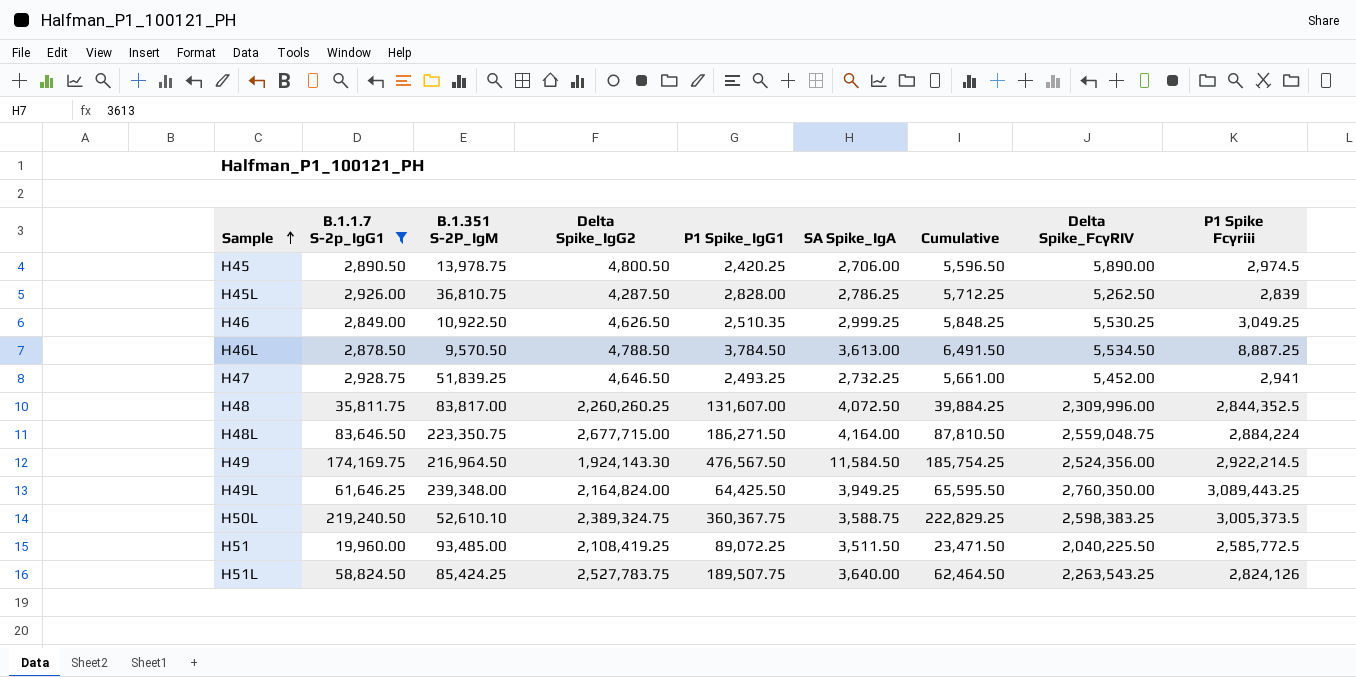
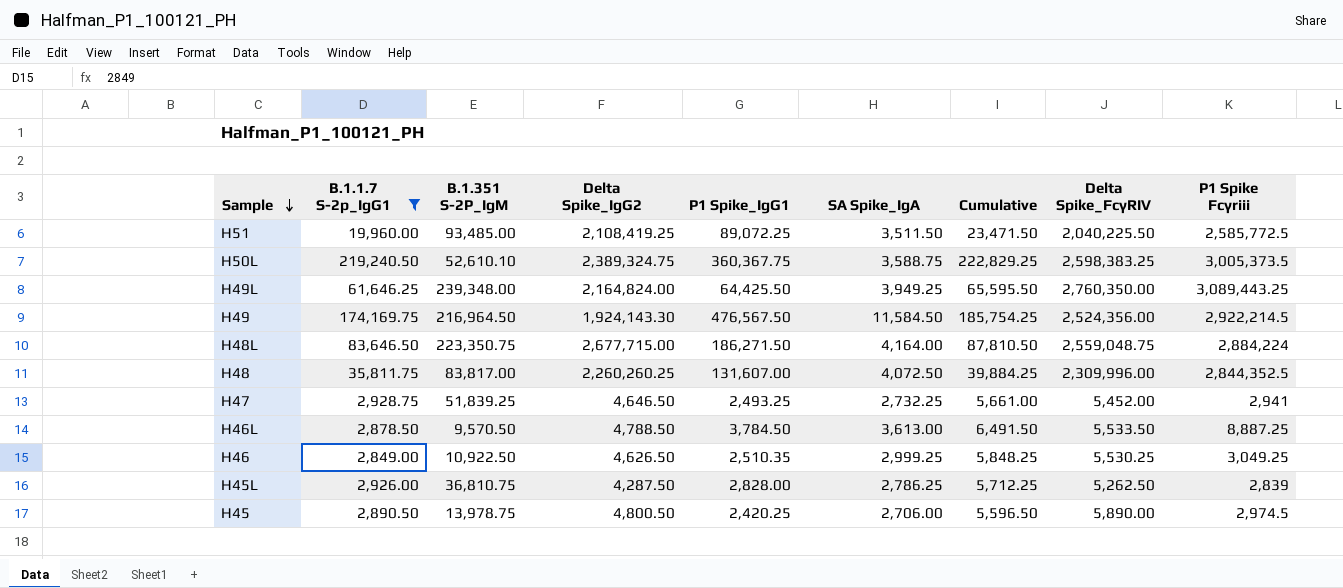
row order: Sample ascending -> Sample descending
row H51L: 58,824.50 | 85,424.25 | 2,527,783.75 | 189,507.75 | 3,640.00 | 62,464.50 | 2,263,543.25 | 2,824,126 -> none
H46L | Delta Spike_FcγRIV: 5,534.50 -> 5,533.50

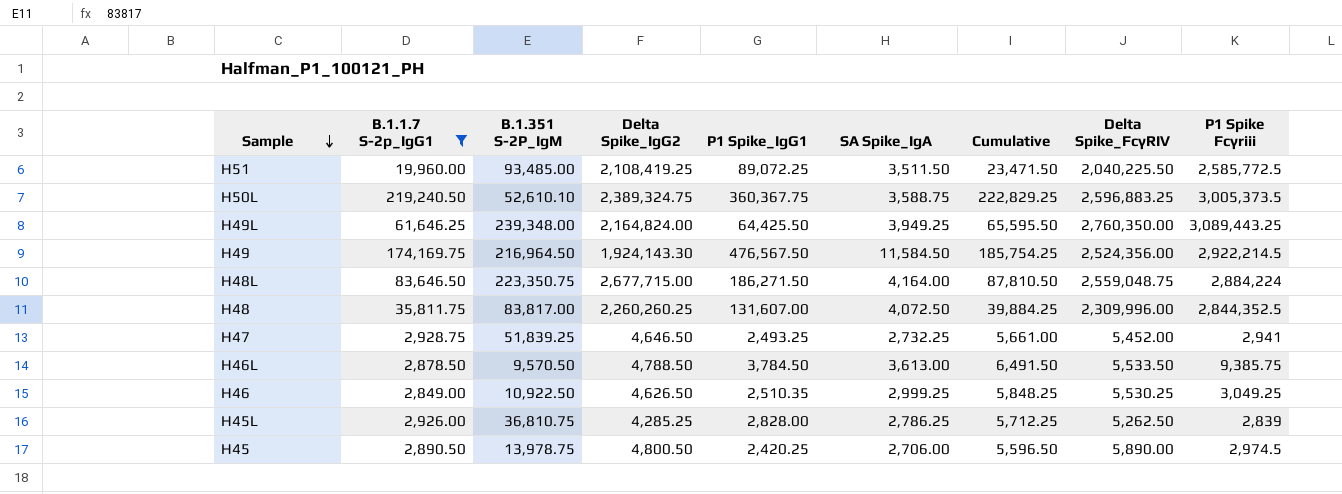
H50L | Delta Spike_FcγRIV: 2,598,383.25 -> 2,596,883.25
H46L | P1 Spike Fcγriii: 8,887.25 -> 9,385.75
H45L | Delta Spike_IgG2: 4,287.50 -> 4,285.25

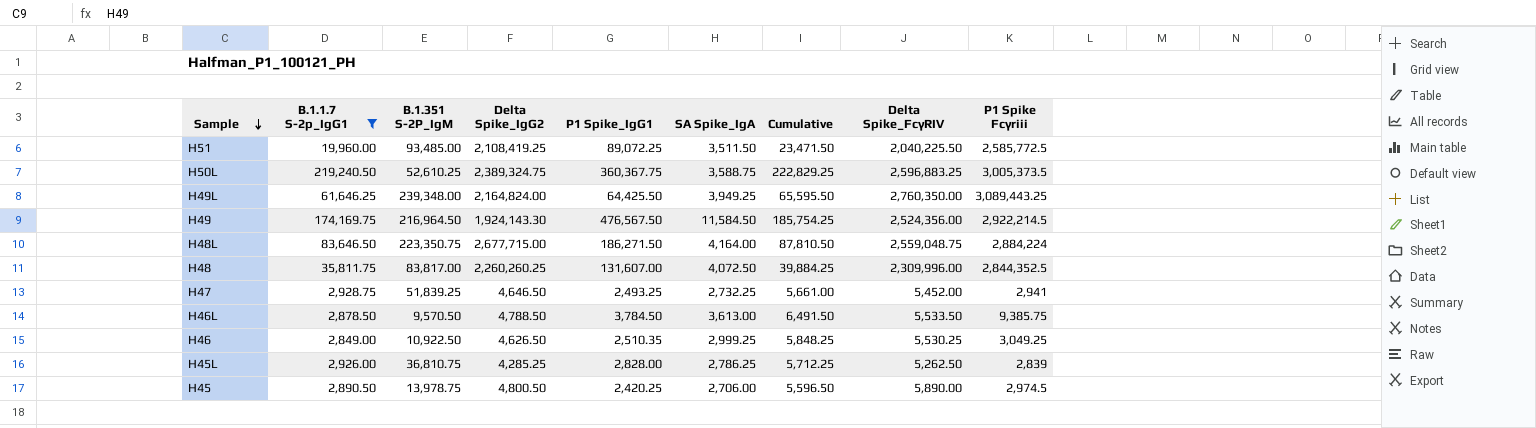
H50L | B.1.351 S-2P_IgM: 52,610.10 -> 52,610.25

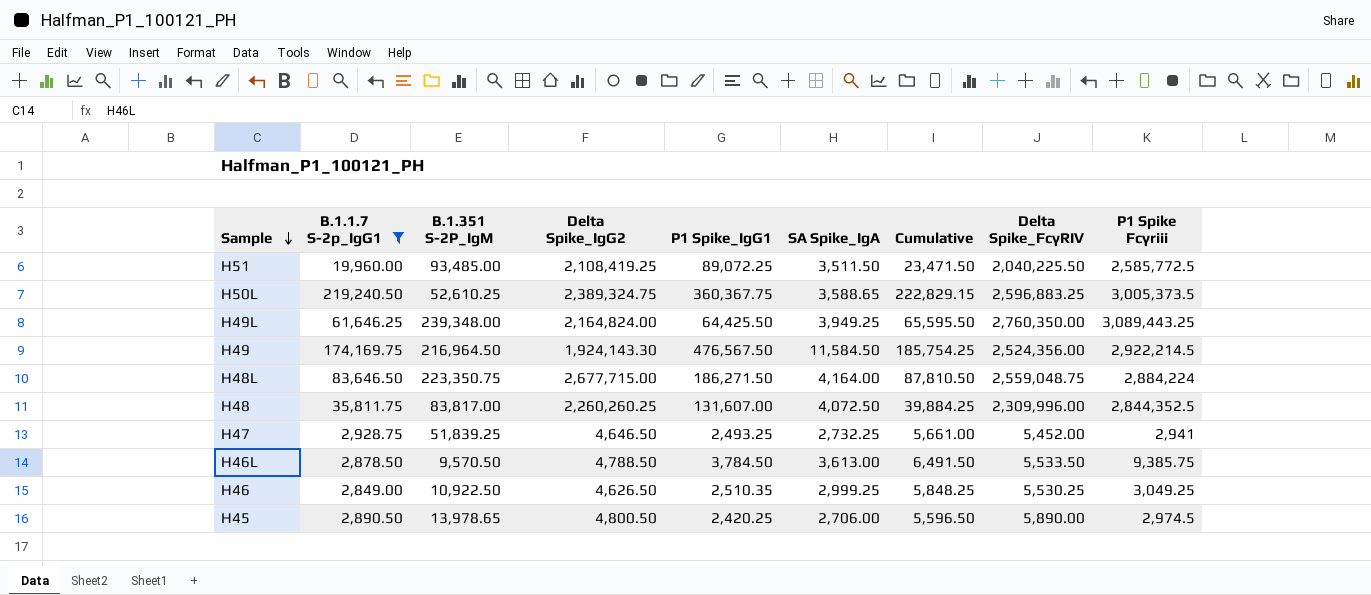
row H45L: 2,926.00 | 36,810.75 | 4,285.25 | 2,828.00 | 2,786.25 | 5,712.25 | 5,262.50 | 2,839 -> none
H50L | SA Spike_IgA: 3,588.75 -> 3,588.65
H50L | Cumulative: 222,829.25 -> 222,829.15
H45 | B.1.351 S-2P_IgM: 13,978.75 -> 13,978.65

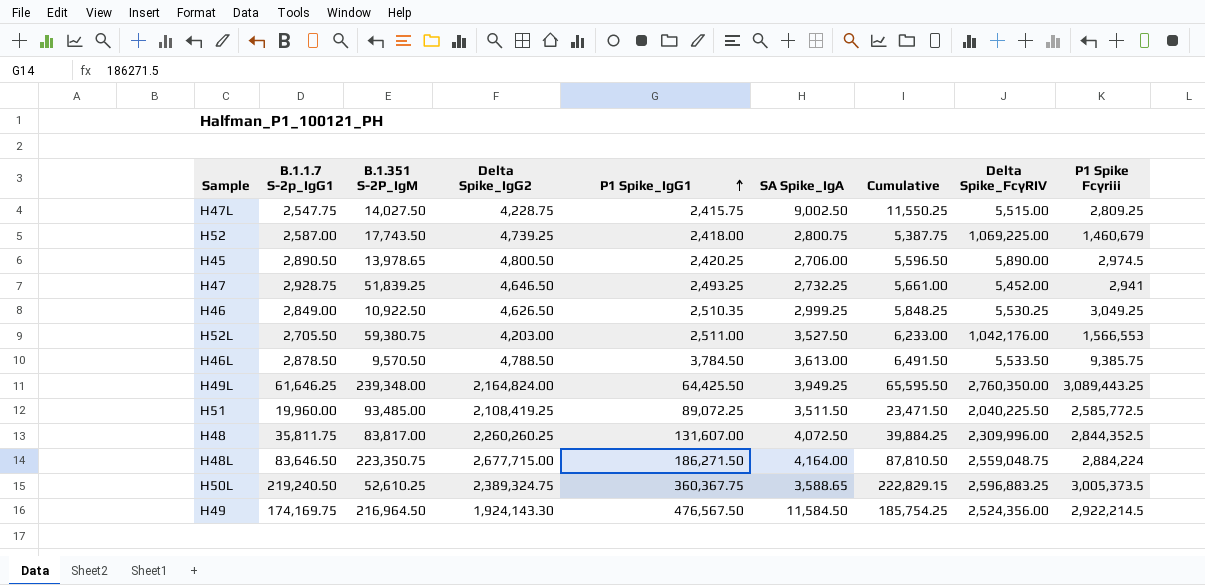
filter: B.1.1.7 S-2p_IgG1 >= 2,849.00 -> none
row order: Sample descending -> P1 Spike_IgG1 ascending

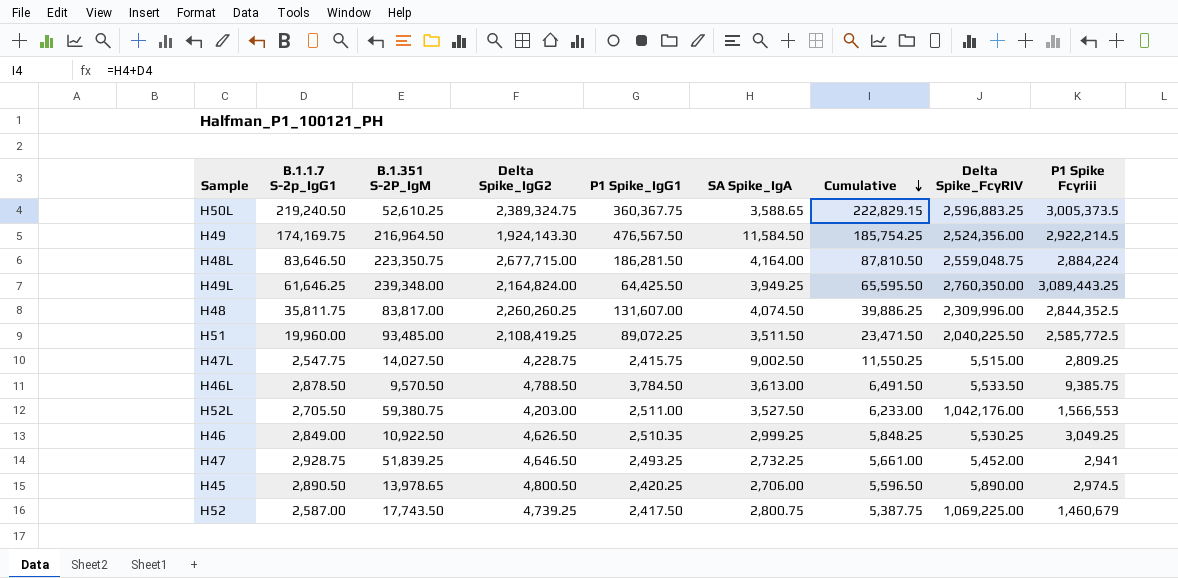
row order: P1 Spike_IgG1 ascending -> Cumulative descending
H48L | P1 Spike_IgG1: 186,271.50 -> 186,281.50
H48 | SA Spike_IgA: 4,072.50 -> 4,074.50
H48 | Cumulative: 39,884.25 -> 39,886.25
H52 | P1 Spike_IgG1: 2,418.00 -> 2,417.50

